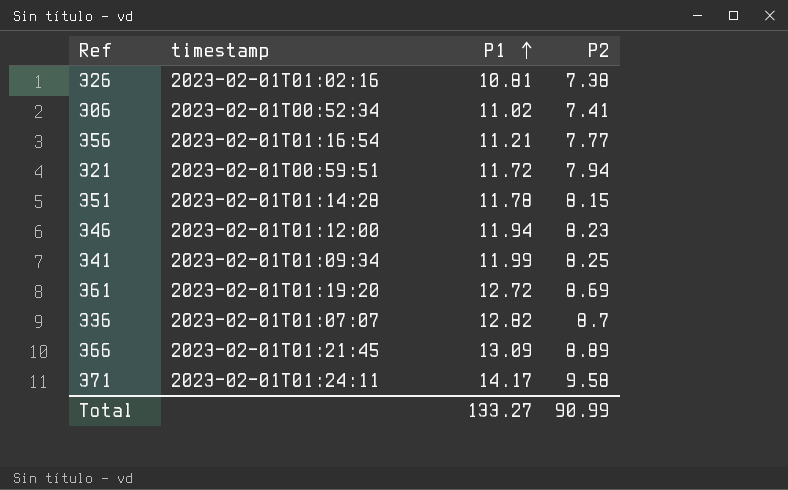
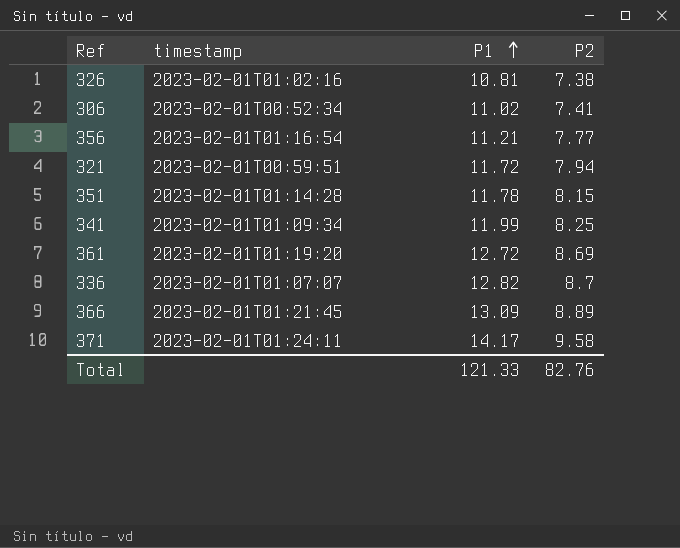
row 346: 2023-02-01T01:12:00 | 11.94 | 8.23 -> none
Total | P1: 133.27 -> 121.33
Total | P2: 90.99 -> 82.76

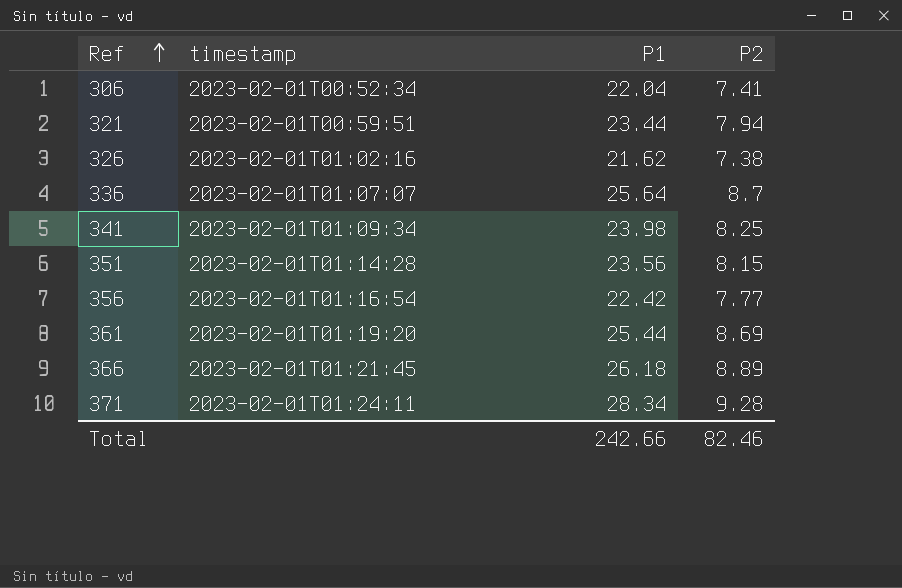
row order: P1 ascending -> Ref ascending
306 | P1: 11.02 -> 22.04
321 | P1: 11.72 -> 23.44
326 | P1: 10.81 -> 21.62
336 | P1: 12.82 -> 25.64
341 | P1: 11.99 -> 23.98
351 | P1: 11.78 -> 23.56
356 | P1: 11.21 -> 22.42
361 | P1: 12.72 -> 25.44
366 | P1: 13.09 -> 26.18
371 | P1: 14.17 -> 28.34
371 | P2: 9.58 -> 9.28
Total | P1: 121.33 -> 242.66
Total | P2: 82.76 -> 82.46

